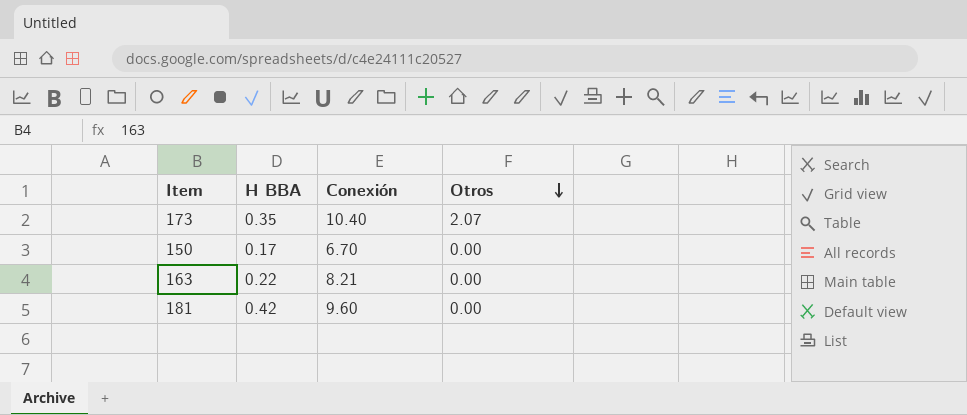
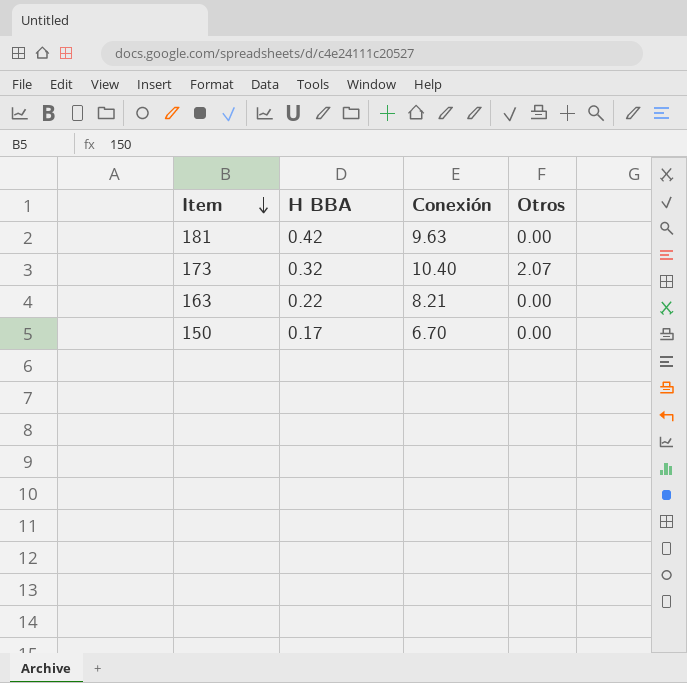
row order: Otros descending -> Item descending
181 | Conexión: 9.60 -> 9.63
173 | H BBA: 0.35 -> 0.32

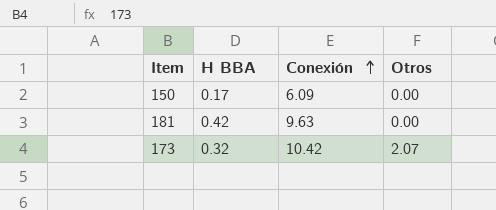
row order: Item descending -> Conexión ascending
row 163: 0.22 | 8.21 | 0.00 -> none
150 | Conexión: 6.70 -> 6.09
173 | Conexión: 10.40 -> 10.42

